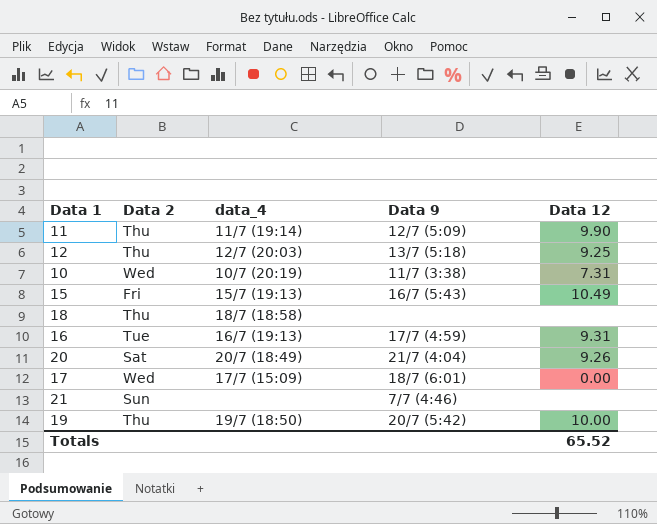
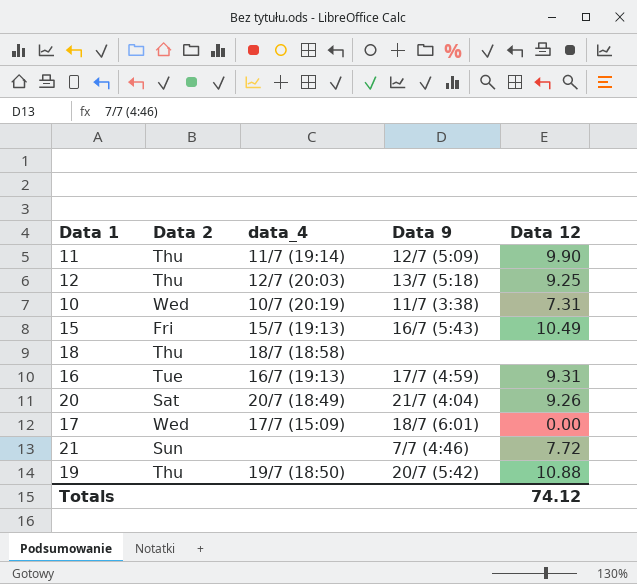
21 | Data 12: none -> 7.72
19 | Data 12: 10.00 -> 10.88
Totals | Data 12: 65.52 -> 74.12

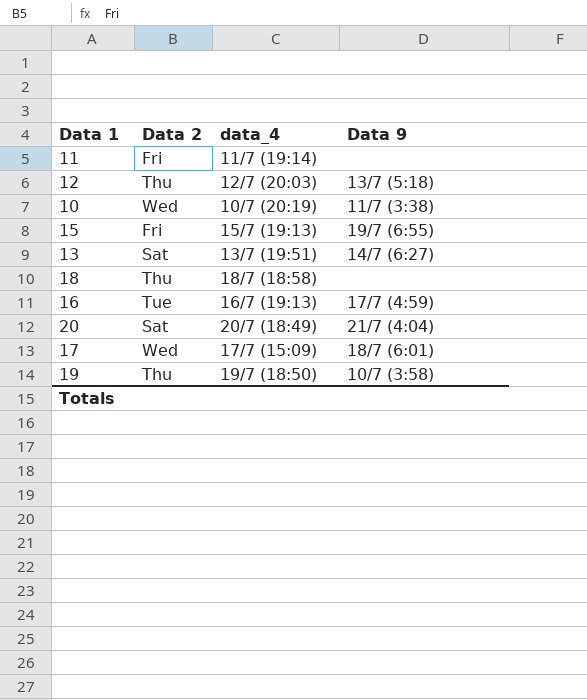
column Data 12 | position: 5 -> none
row 21: Sun | none | 7/7 (4:46) | 7.72 -> none
11 | Data 2: Thu -> Fri
11 | Data 9: 12/7 (5:09) -> none
15 | Data 9: 16/7 (5:43) -> 19/7 (6:55)
row 13: none -> Sat | 13/7 (19:51) | 14/7 (6:27)
19 | Data 9: 20/7 (5:42) -> 10/7 (3:58)

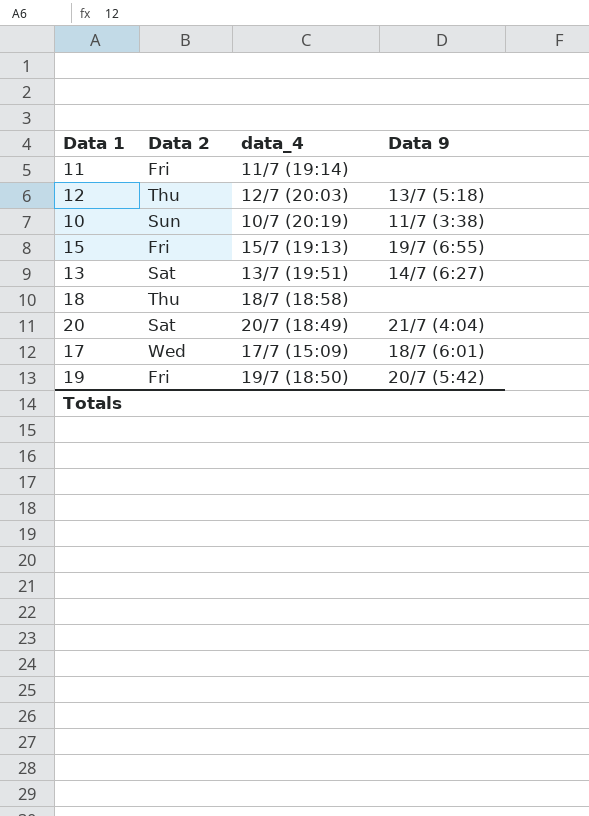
row 16: Tue | 16/7 (19:13) | 17/7 (4:59) -> none
10 | Data 2: Wed -> Sun
19 | Data 2: Thu -> Fri
19 | Data 9: 10/7 (3:58) -> 20/7 (5:42)

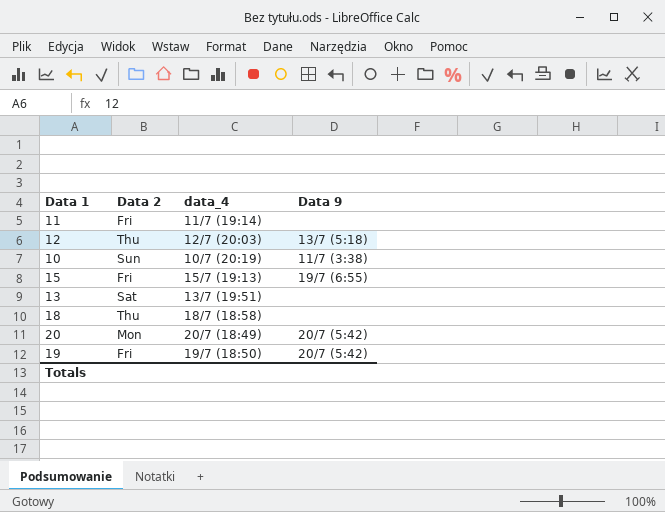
row 17: Wed | 17/7 (15:09) | 18/7 (6:01) -> none
13 | Data 9: 14/7 (6:27) -> none
20 | Data 2: Sat -> Mon
20 | Data 9: 21/7 (4:04) -> 20/7 (5:42)

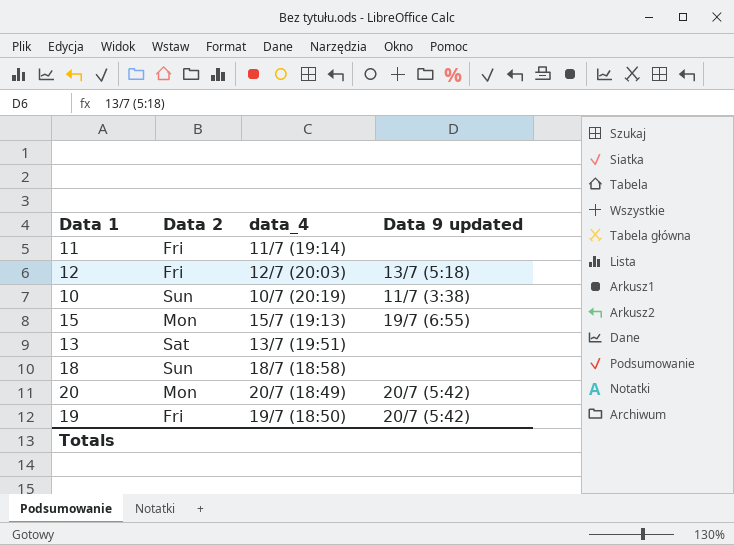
column name: Data 9 -> Data 9 updated
12 | Data 2: Thu -> Fri
15 | Data 2: Fri -> Mon
18 | Data 2: Thu -> Sun

